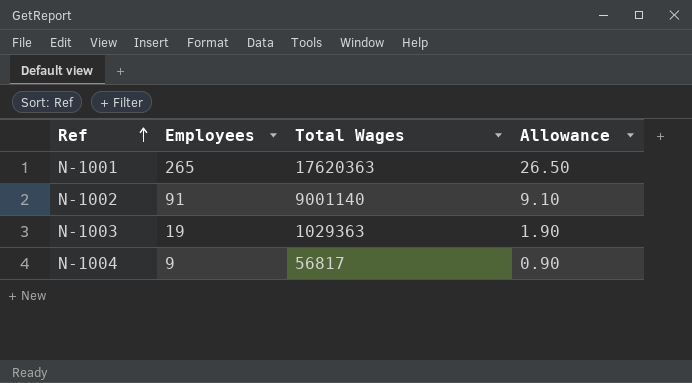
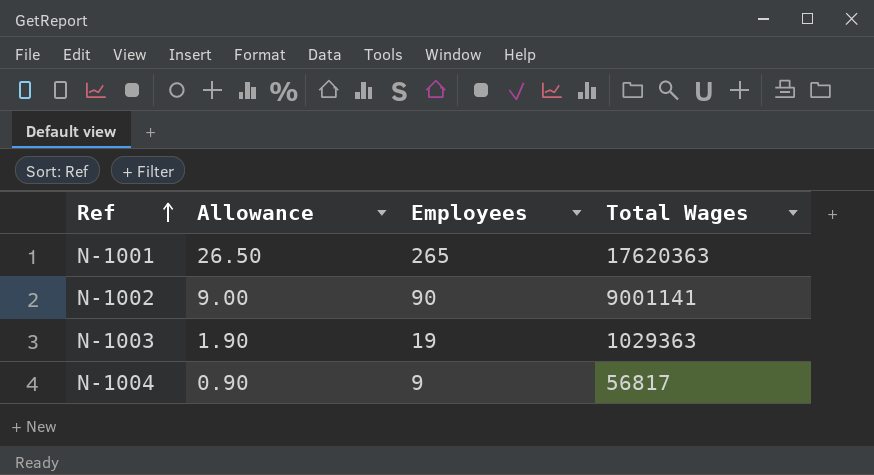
column Allowance | position: 4 -> 2
N-1002 | Allowance: 9.10 -> 9.00
N-1002 | Employees: 91 -> 90
N-1002 | Total Wages: 9001140 -> 9001141

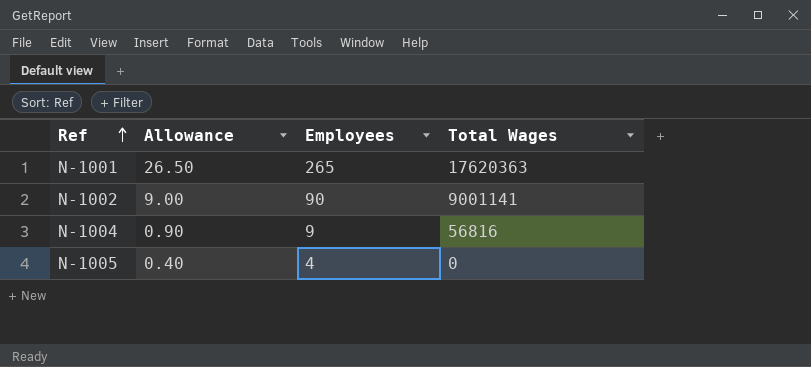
row N-1003: 1.90 | 19 | 1029363 -> none
N-1004 | Total Wages: 56817 -> 56816
row N-1005: none -> 0.40 | 4 | 0

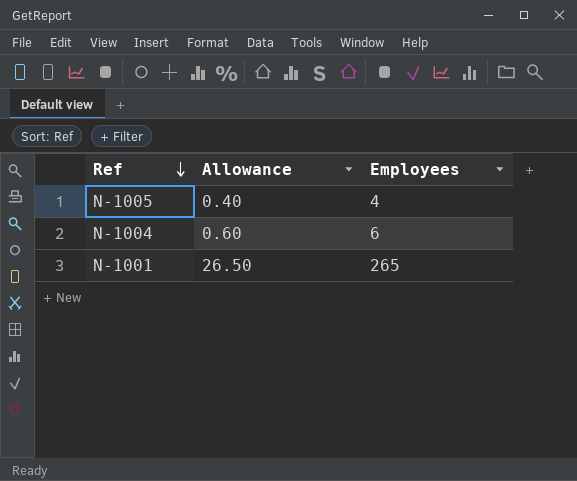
row order: Ref ascending -> Ref descending
column Total Wages | position: 4 -> none
row N-1002: 9.00 | 90 | 9001141 -> none
N-1004 | Allowance: 0.90 -> 0.60
N-1004 | Employees: 9 -> 6

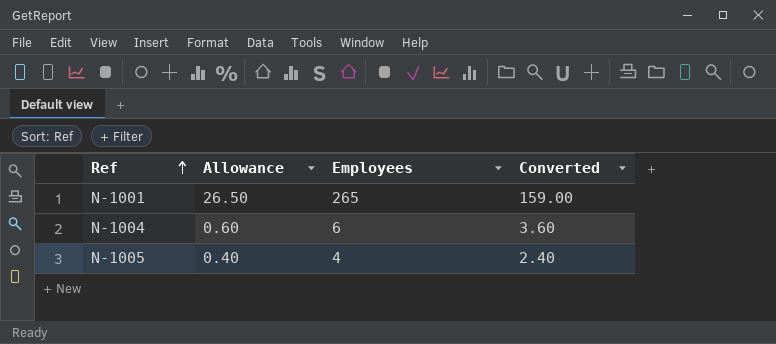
row order: Ref descending -> Ref ascending
column Converted | formula: none -> [Employees] * 0.6

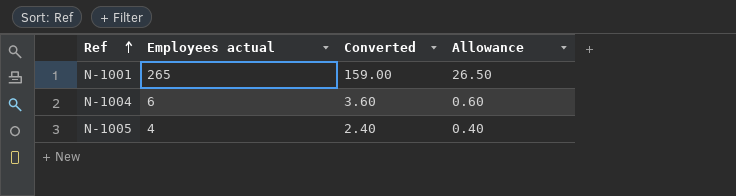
column name: Employees -> Employees actual
column Allowance | position: 2 -> 4

